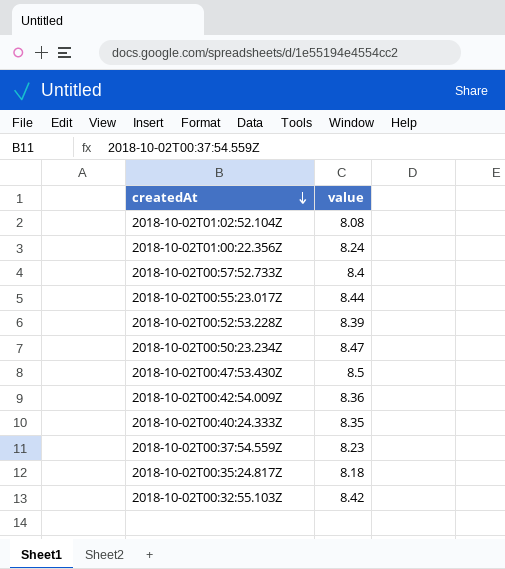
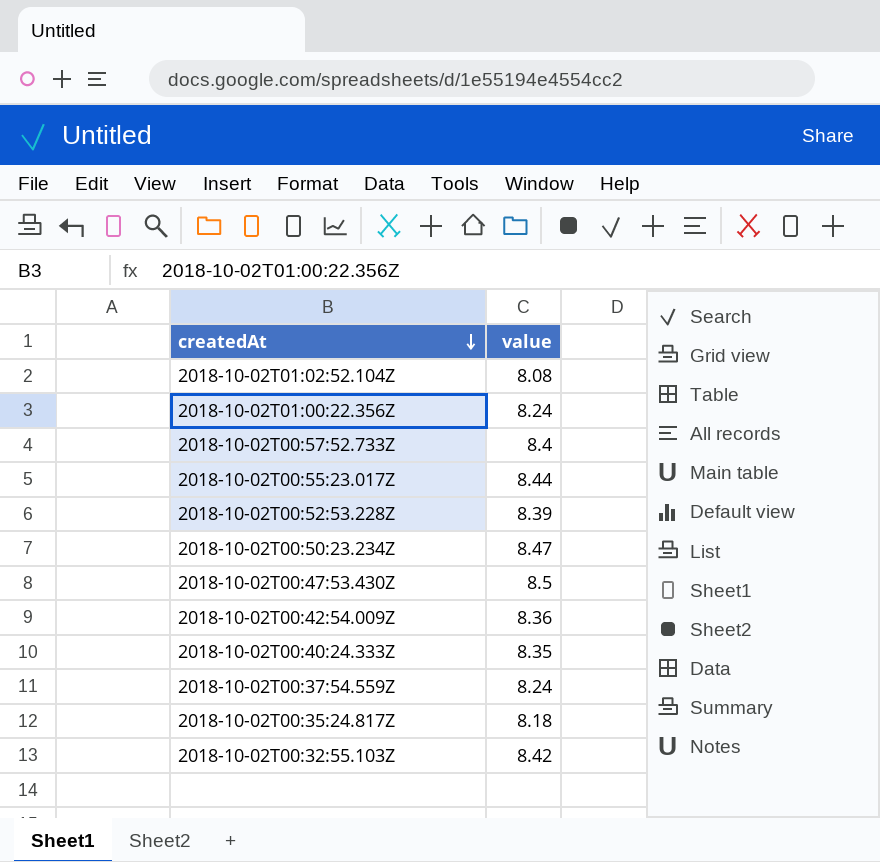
2018-10-02T00:37:54.559Z | value: 8.23 -> 8.24

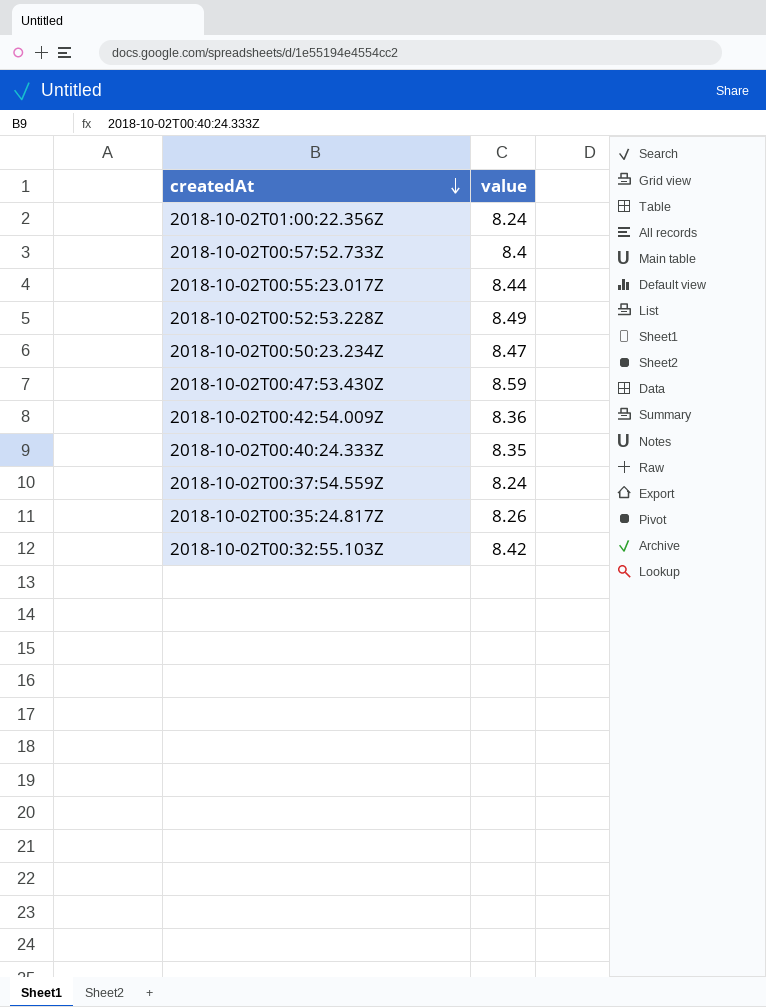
row 2018-10-02T01:02:52.104Z: 8.08 -> none
2018-10-02T00:52:53.228Z | value: 8.39 -> 8.49
2018-10-02T00:47:53.430Z | value: 8.5 -> 8.59
2018-10-02T00:35:24.817Z | value: 8.18 -> 8.26

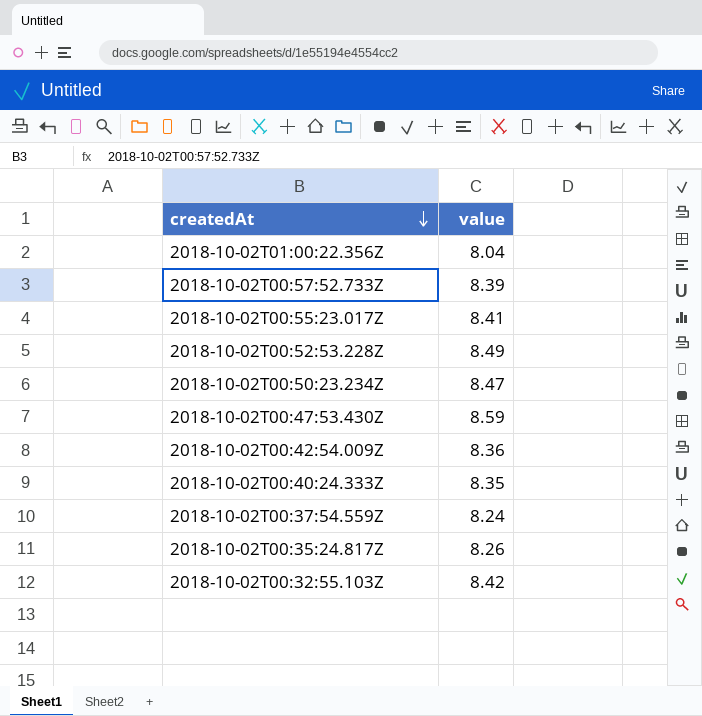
2018-10-02T01:00:22.356Z | value: 8.24 -> 8.04
2018-10-02T00:57:52.733Z | value: 8.4 -> 8.39
2018-10-02T00:55:23.017Z | value: 8.44 -> 8.41

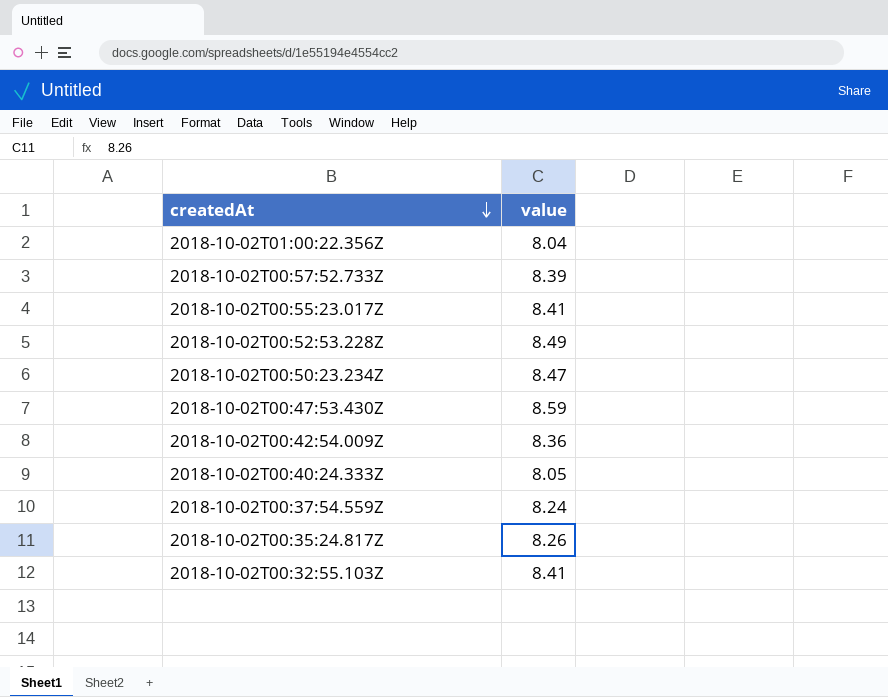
2018-10-02T00:40:24.333Z | value: 8.35 -> 8.05
2018-10-02T00:32:55.103Z | value: 8.42 -> 8.41

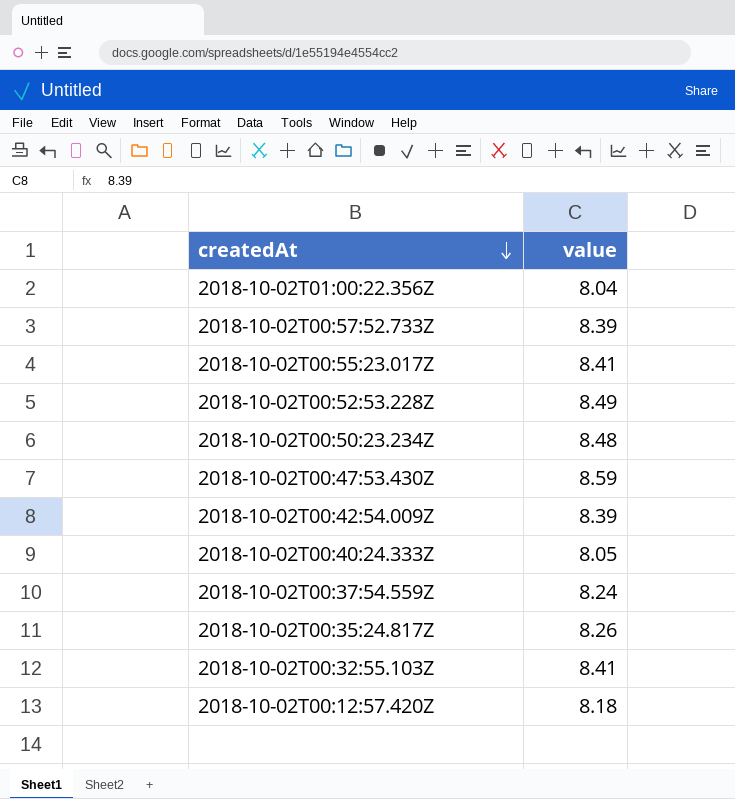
2018-10-02T00:50:23.234Z | value: 8.47 -> 8.48
2018-10-02T00:42:54.009Z | value: 8.36 -> 8.39
row 2018-10-02T00:12:57.420Z: none -> 8.18

